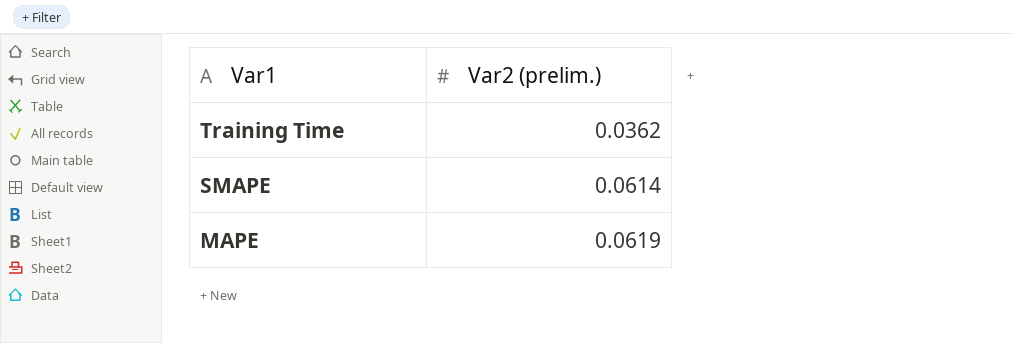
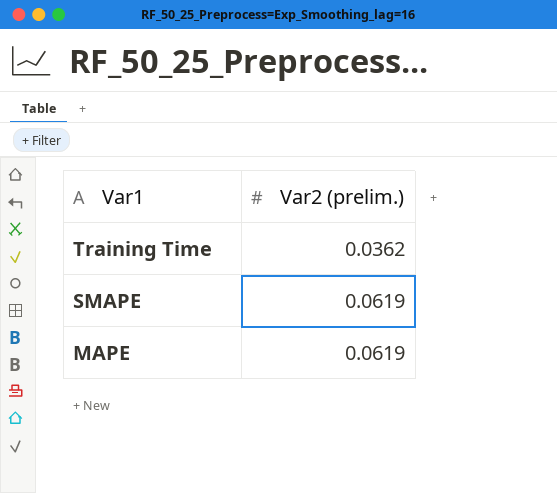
SMAPE | Var2 (prelim.): 0.0614 -> 0.0619

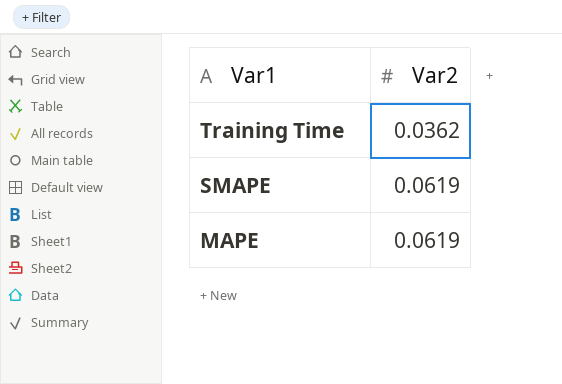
column name: Var2 (prelim.) -> Var2

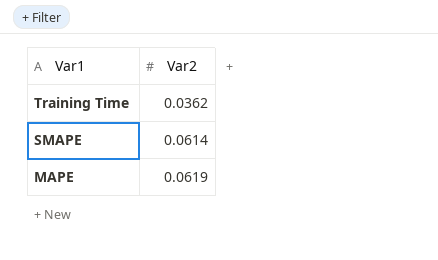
SMAPE | Var2: 0.0619 -> 0.0614

